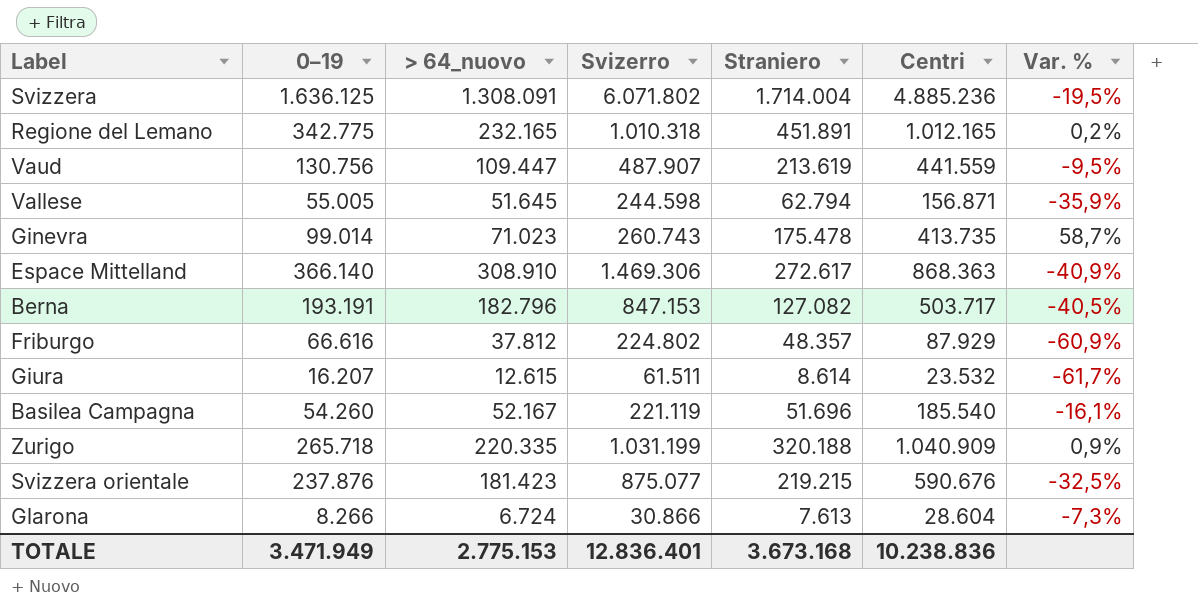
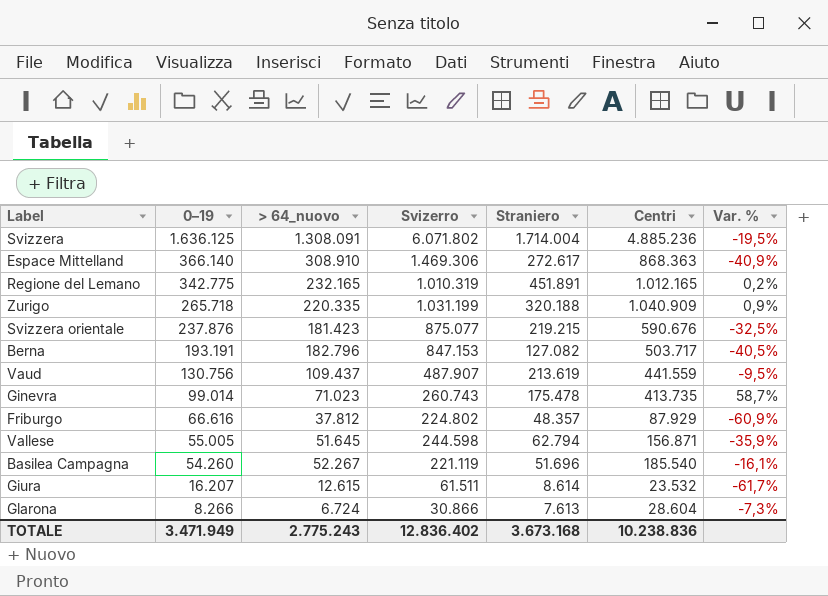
row order: none -> 0–19 descending
Regione del Lemano | Svizerro: 1.010.318 -> 1.010.319
Vaud | > 64_nuovo: 109.447 -> 109.437
Basilea Campagna | > 64_nuovo: 52.167 -> 52.267
TOTALE | > 64_nuovo: 2.775.153 -> 2.775.243
TOTALE | Svizerro: 12.836.401 -> 12.836.402

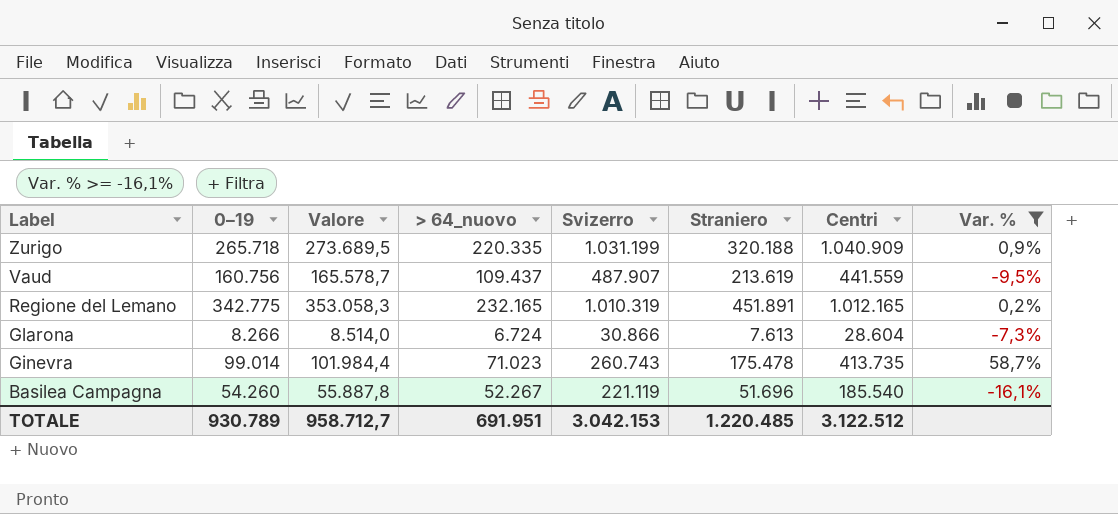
filter: none -> Var. % >= -16,1%
row order: 0–19 descending -> Label descending
column Valore | formula: none -> [0–19] * 1,03
Vaud | 0–19: 130.756 -> 160.756
TOTALE | 0–19: 3.471.949 -> 930.789
TOTALE | > 64_nuovo: 2.775.243 -> 691.951
TOTALE | Svizerro: 12.836.402 -> 3.042.153
TOTALE | Straniero: 3.673.168 -> 1.220.485
TOTALE | Centri: 10.238.836 -> 3.122.512

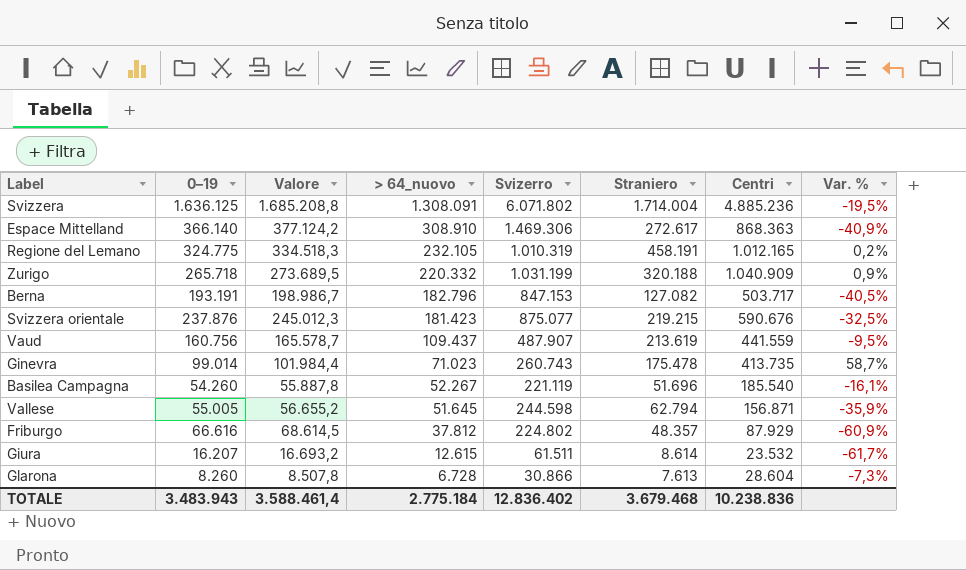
filter: Var. % >= -16,1% -> none
row order: Label descending -> > 64_nuovo descending
Regione del Lemano | 0–19: 342.775 -> 324.775
Regione del Lemano | Valore: 353.058,3 -> 334.518,3
Regione del Lemano | > 64_nuovo: 232.165 -> 232.105
Regione del Lemano | Straniero: 451.891 -> 458.191
Zurigo | > 64_nuovo: 220.335 -> 220.332
Glarona | 0–19: 8.266 -> 8.260
Glarona | Valore: 8.514,0 -> 8.507,8
Glarona | > 64_nuovo: 6.724 -> 6.728
TOTALE | 0–19: 930.789 -> 3.483.943
TOTALE | Valore: 958.712,7 -> 3.588.461,4
TOTALE | > 64_nuovo: 691.951 -> 2.775.184
TOTALE | Svizerro: 3.042.153 -> 12.836.402
TOTALE | Straniero: 1.220.485 -> 3.679.468
TOTALE | Centri: 3.122.512 -> 10.238.836

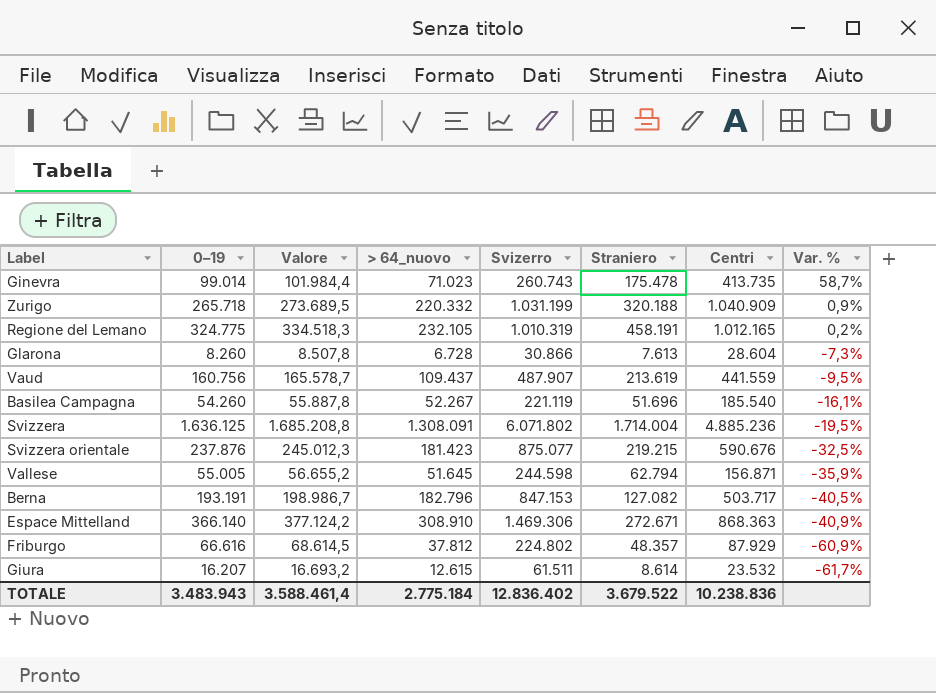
row order: > 64_nuovo descending -> Var. % descending
Espace Mittelland | Straniero: 272.617 -> 272.671
TOTALE | Straniero: 3.679.468 -> 3.679.522

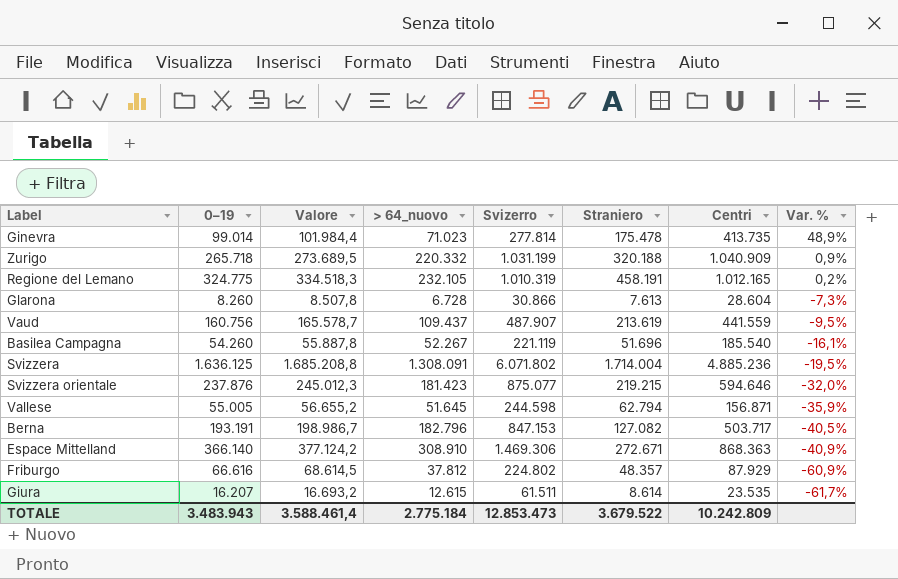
Ginevra | Svizerro: 260.743 -> 277.814
Ginevra | Var. %: 58,7% -> 48,9%
Svizzera orientale | Centri: 590.676 -> 594.646
Svizzera orientale | Var. %: -32,5% -> -32,0%
Giura | Centri: 23.532 -> 23.535
TOTALE | Svizerro: 12.836.402 -> 12.853.473
TOTALE | Centri: 10.238.836 -> 10.242.809

